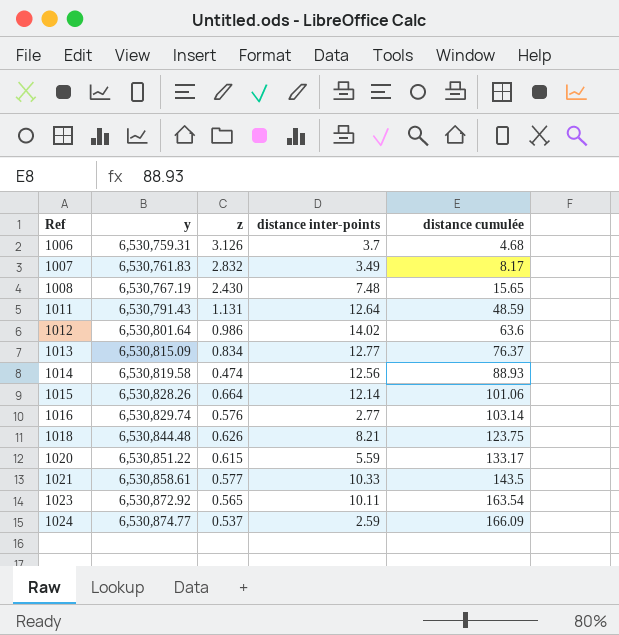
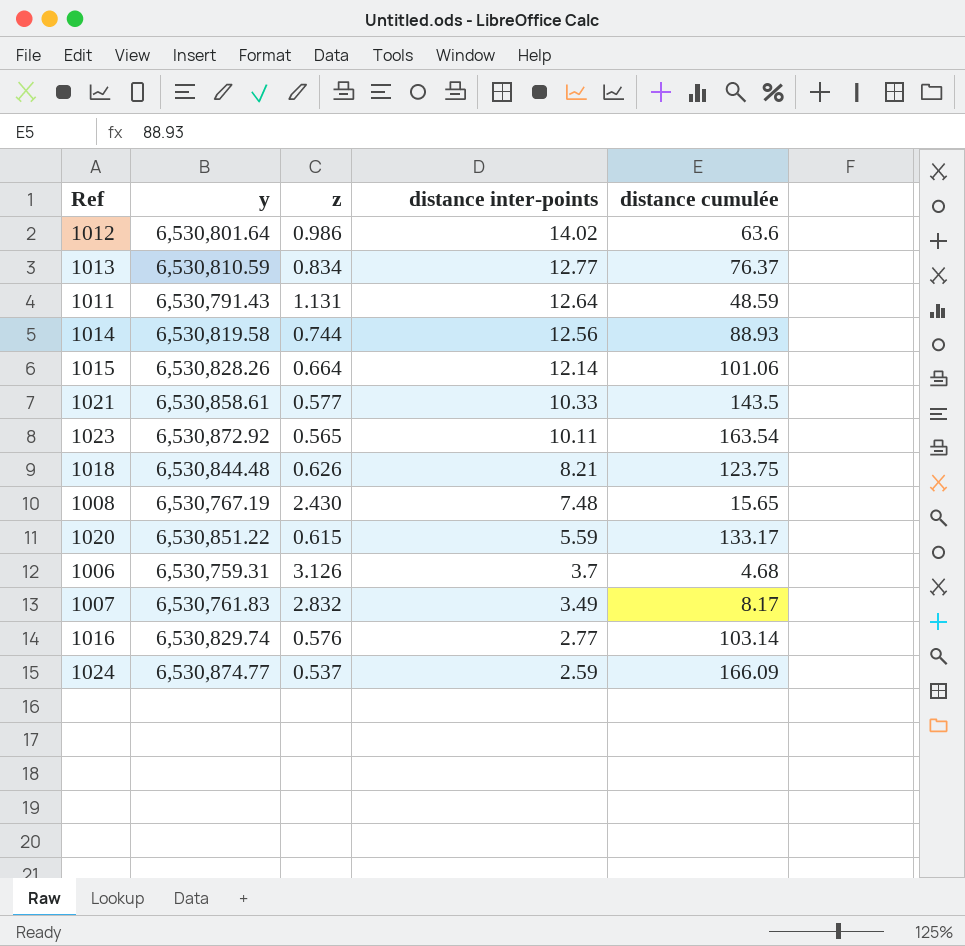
row order: Ref ascending -> distance inter-points descending
1013 | y: 6,530,815.09 -> 6,530,810.59
1014 | z: 0.474 -> 0.744

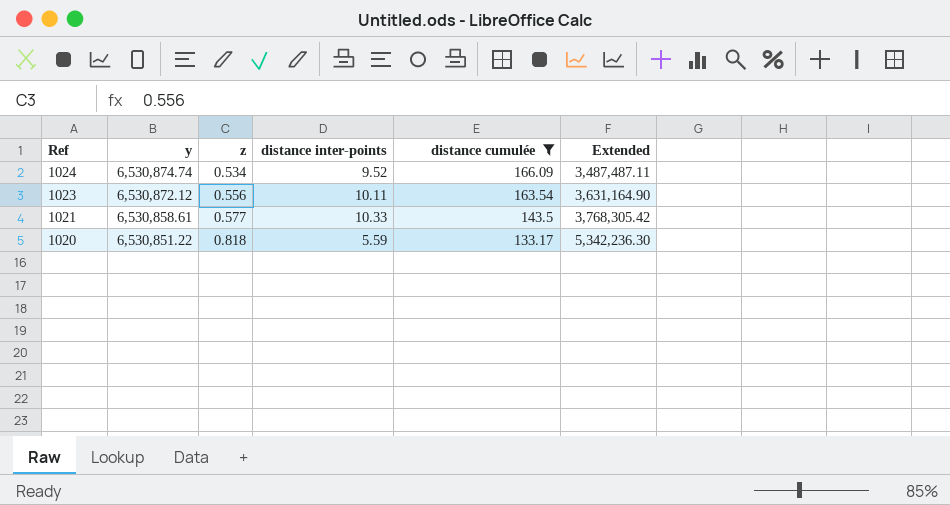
filter: none -> distance cumulée >= 133.17
row order: distance inter-points descending -> Ref descending
column Extended | formula: none -> [y] * [z]
1024 | y: 6,530,874.77 -> 6,530,874.74
1024 | z: 0.537 -> 0.534
1024 | distance inter-points: 2.59 -> 9.52
1023 | y: 6,530,872.92 -> 6,530,872.12
1023 | z: 0.565 -> 0.556
1020 | z: 0.615 -> 0.818

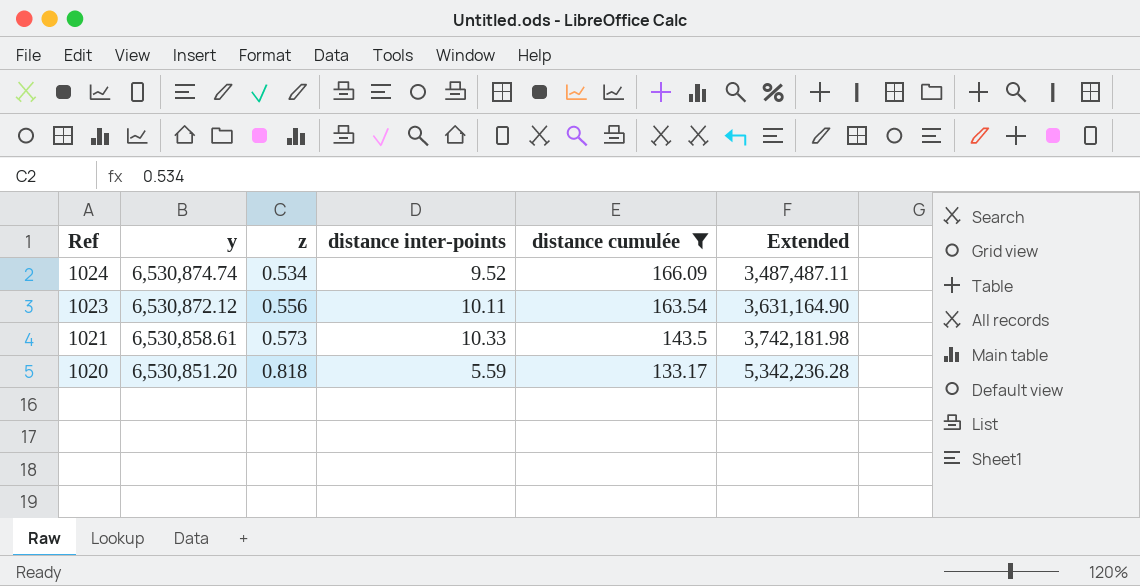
1021 | z: 0.577 -> 0.573
1021 | Extended: 3,768,305.42 -> 3,742,181.98
1020 | y: 6,530,851.22 -> 6,530,851.20
1020 | Extended: 5,342,236.30 -> 5,342,236.28

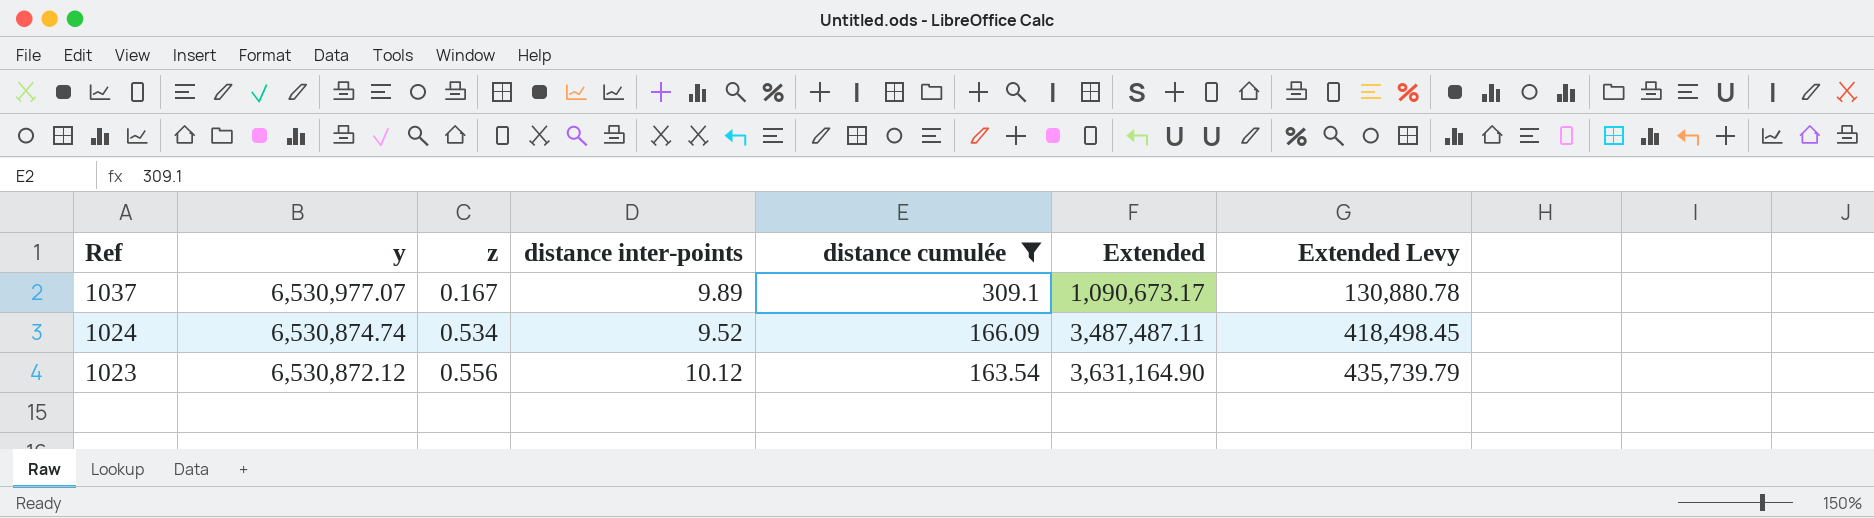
column Extended Levy | formula: none -> [Extended] * 0.12
row 1021: 6,530,858.61 | 0.573 | 10.33 | 143.5 | 3,742,181.98 -> none
row 1020: 6,530,851.20 | 0.818 | 5.59 | 133.17 | 5,342,236.28 -> none
row 1037: none -> 6,530,977.07 | 0.167 | 9.89 | 309.1 | 1,090,673.17 | 130,880.78
1023 | distance inter-points: 10.11 -> 10.12

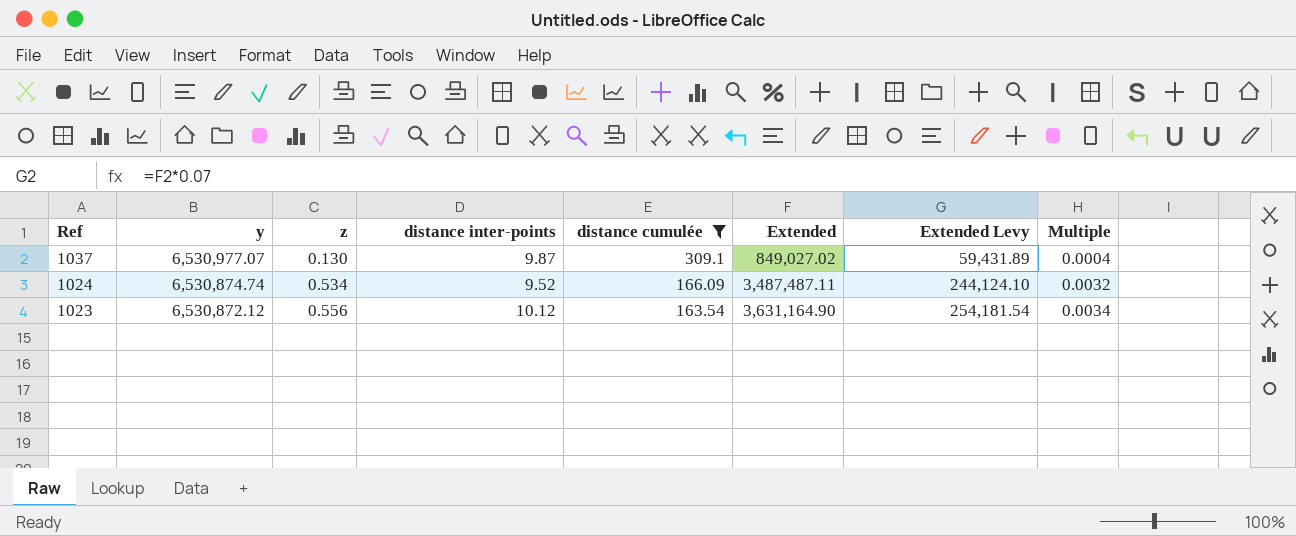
column Extended Levy | formula: [Extended] * 0.12 -> [Extended] * 0.07
column Multiple | formula: none -> [z] / [distance cumulée]
1037 | z: 0.167 -> 0.130
1037 | distance inter-points: 9.89 -> 9.87
1037 | Extended: 1,090,673.17 -> 849,027.02

